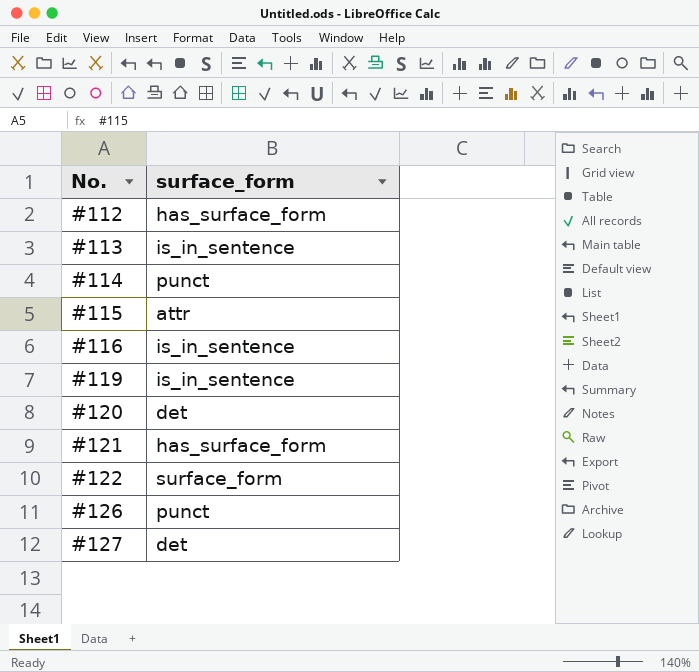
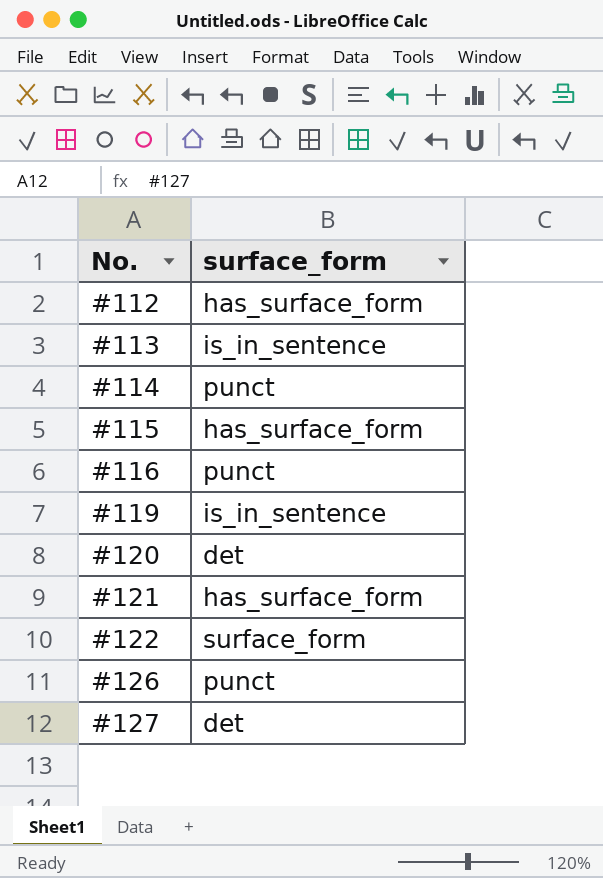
#115 | surface_form: attr -> has_surface_form
#116 | surface_form: is_in_sentence -> punct

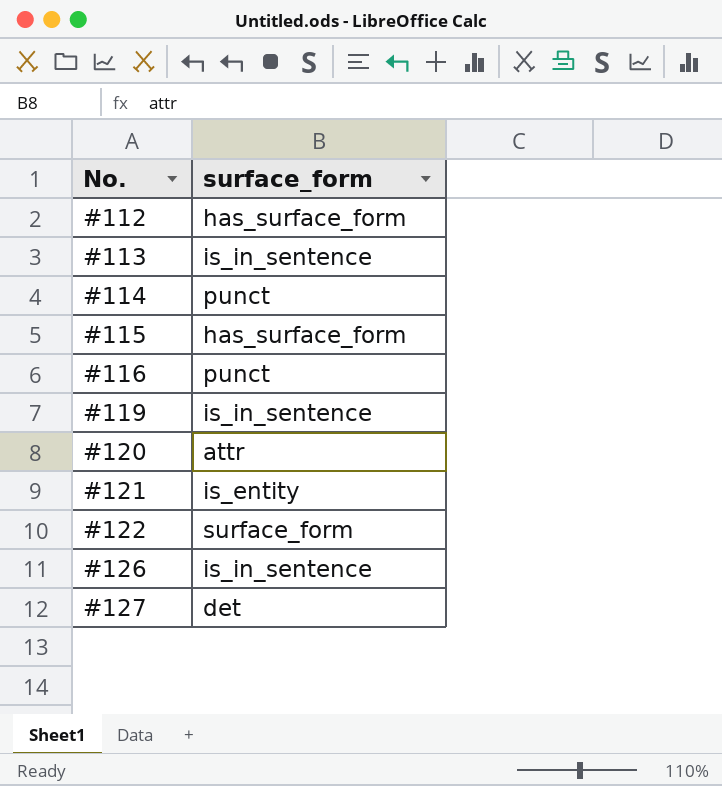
#120 | surface_form: det -> attr
#121 | surface_form: has_surface_form -> is_entity
#126 | surface_form: punct -> is_in_sentence

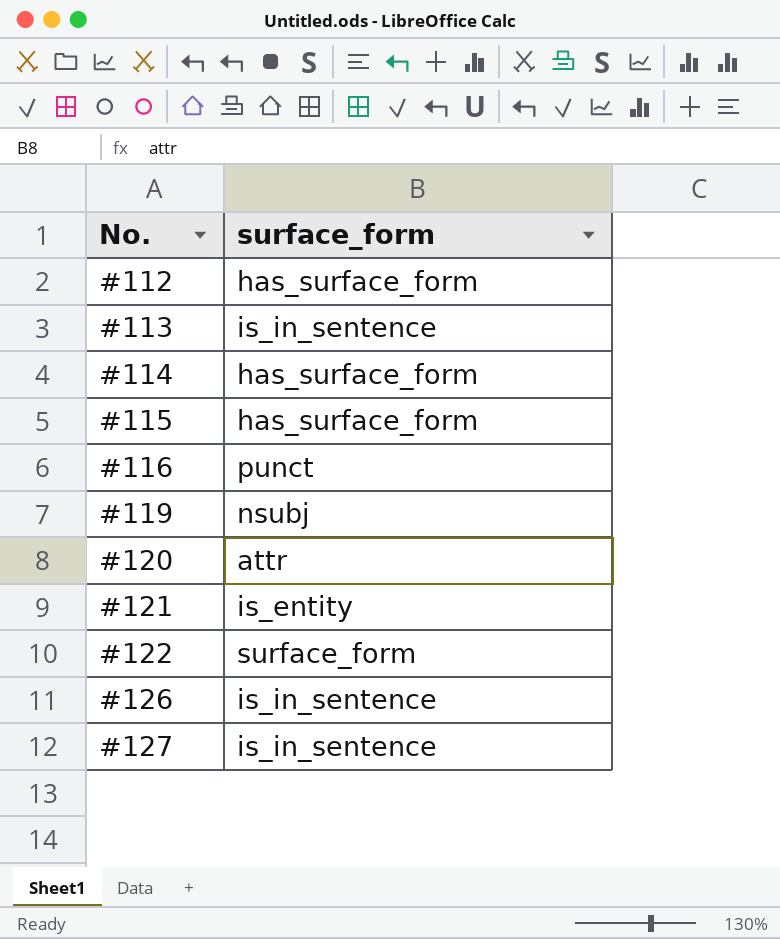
#114 | surface_form: punct -> has_surface_form
#119 | surface_form: is_in_sentence -> nsubj
#127 | surface_form: det -> is_in_sentence

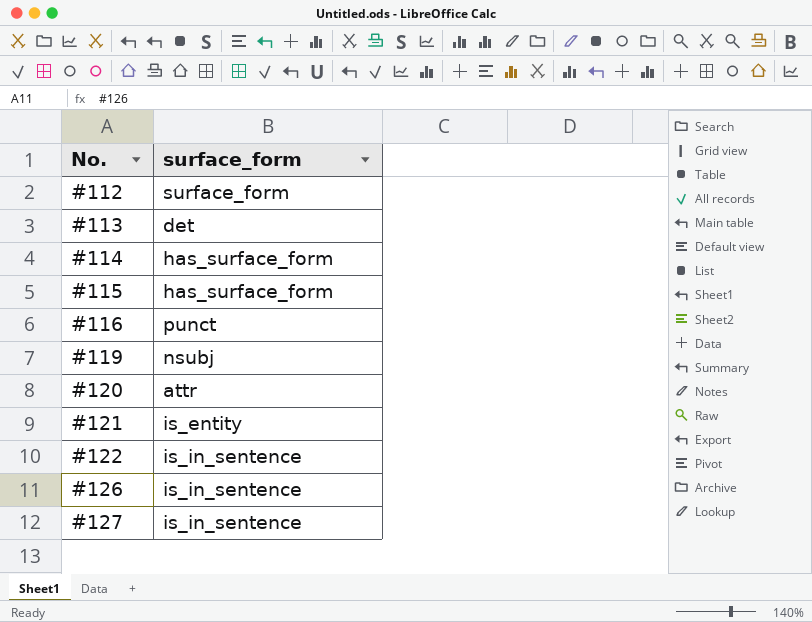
#112 | surface_form: has_surface_form -> surface_form
#113 | surface_form: is_in_sentence -> det
#122 | surface_form: surface_form -> is_in_sentence

